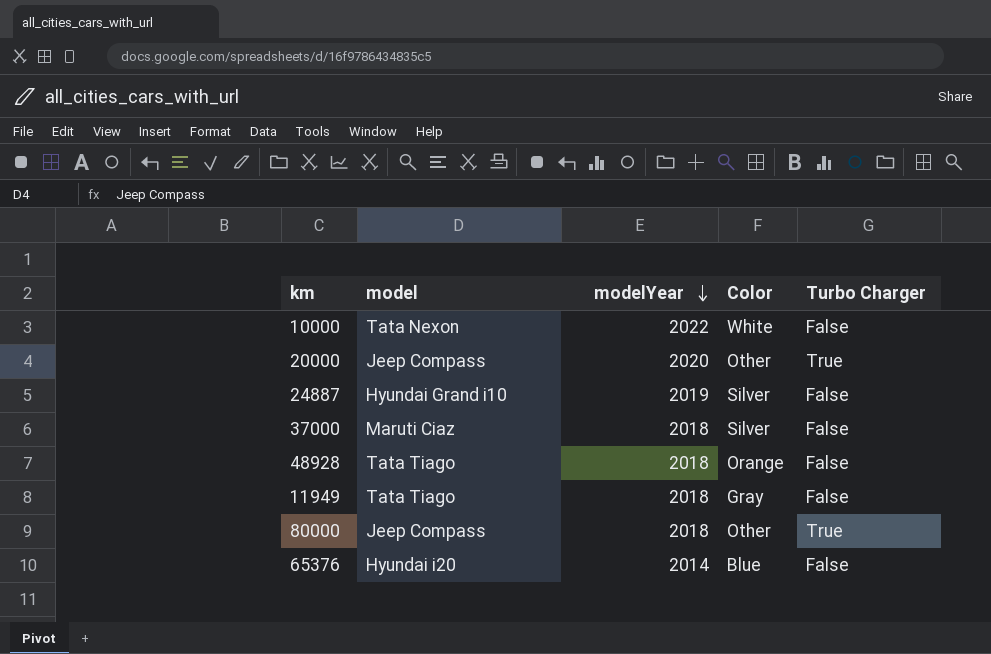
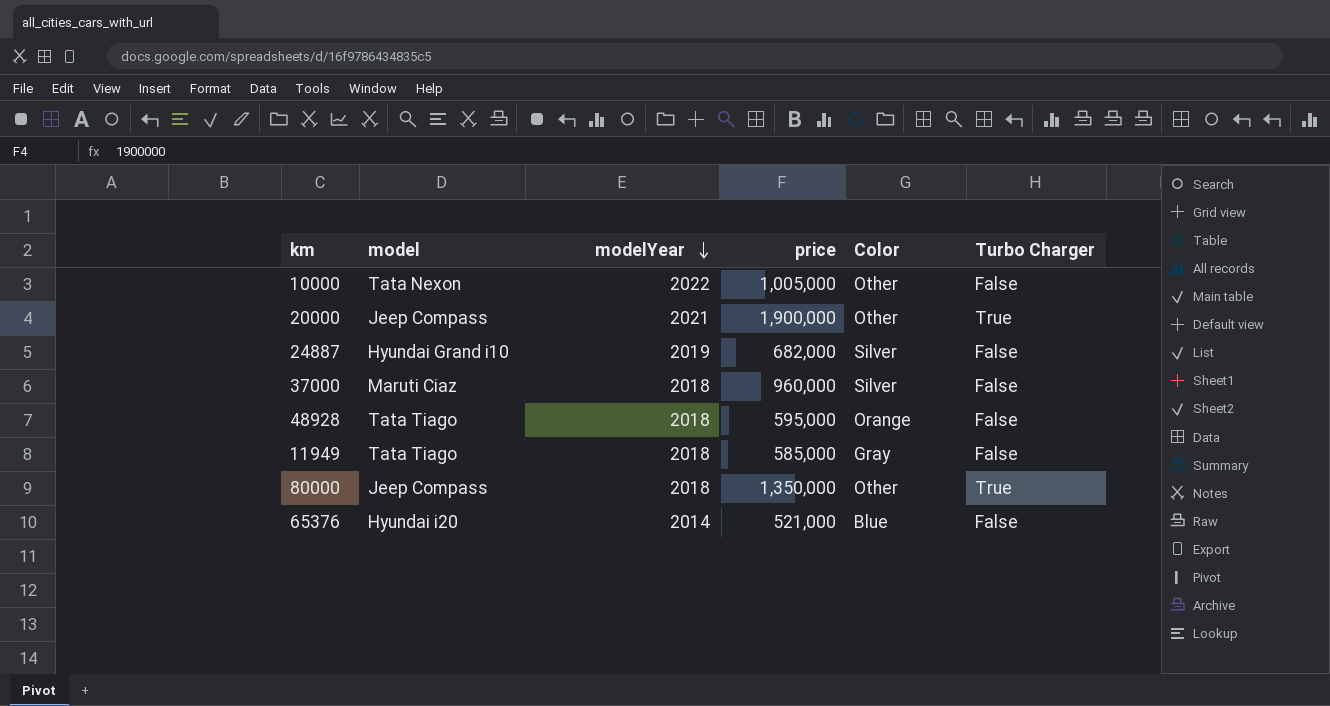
column price | position: none -> 4
10000 | Color: White -> Other
20000 | modelYear: 2020 -> 2021

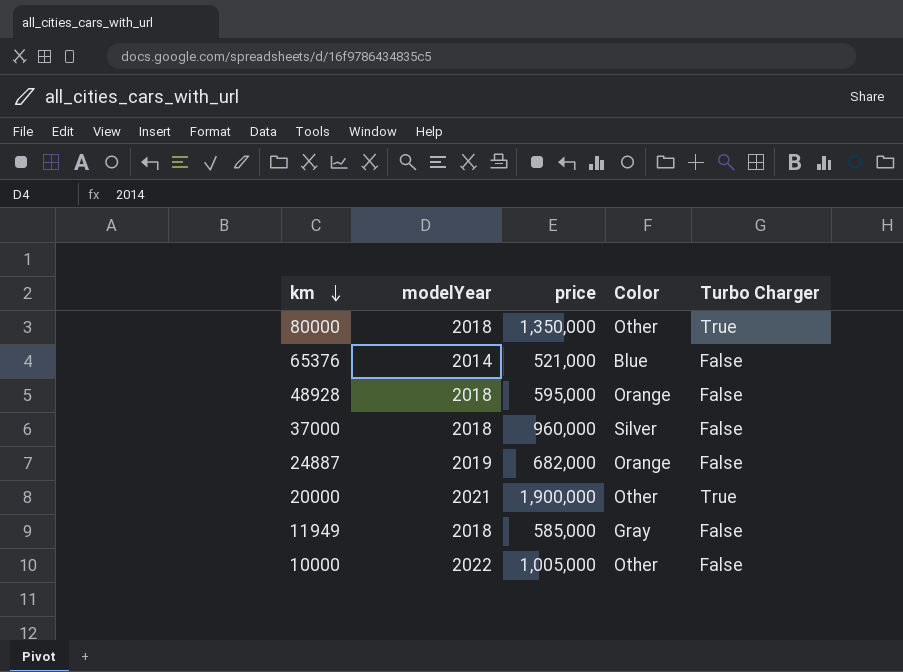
row order: modelYear descending -> km descending
column model | position: 2 -> none
24887 | Color: Silver -> Orange

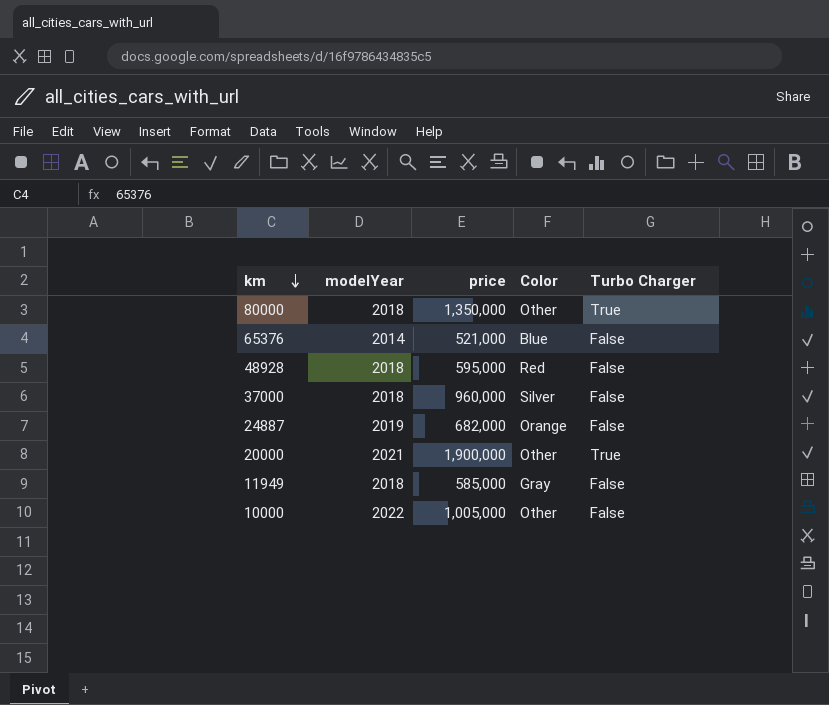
48928 | Color: Orange -> Red

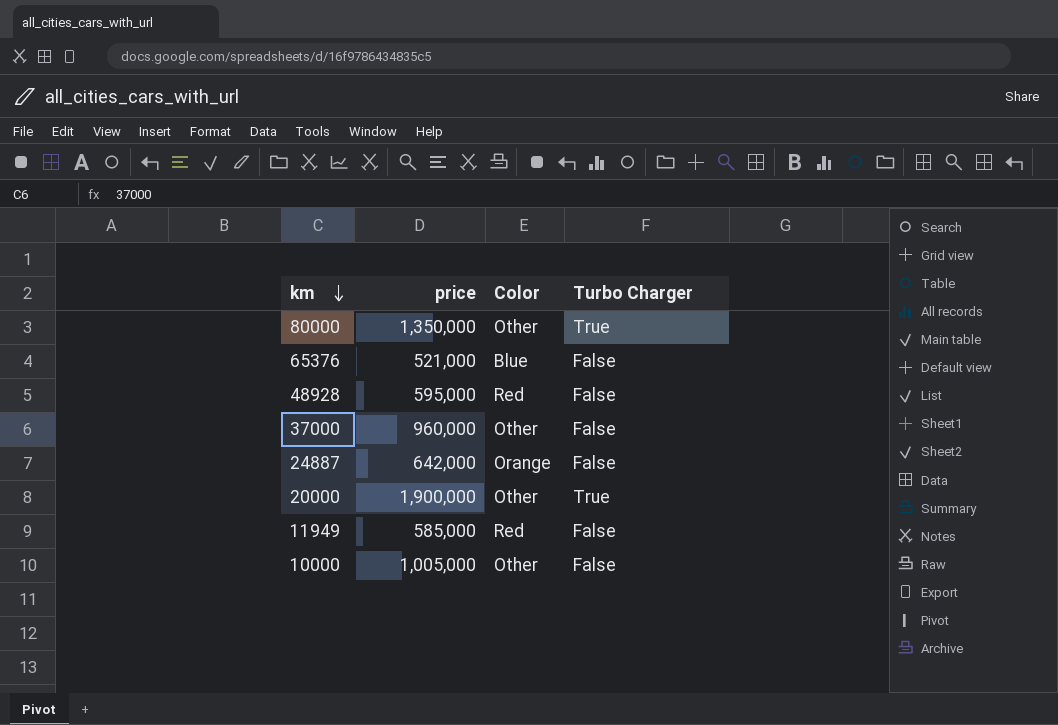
column modelYear | position: 2 -> none
37000 | Color: Silver -> Other
24887 | price: 682,000 -> 642,000
11949 | Color: Gray -> Red

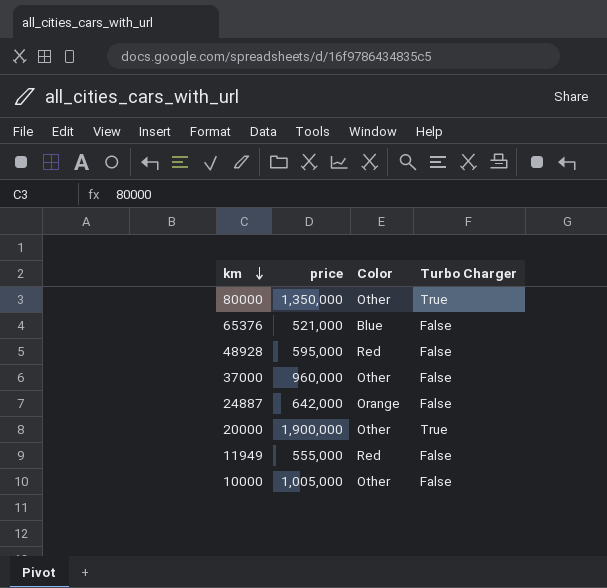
11949 | price: 585,000 -> 555,000

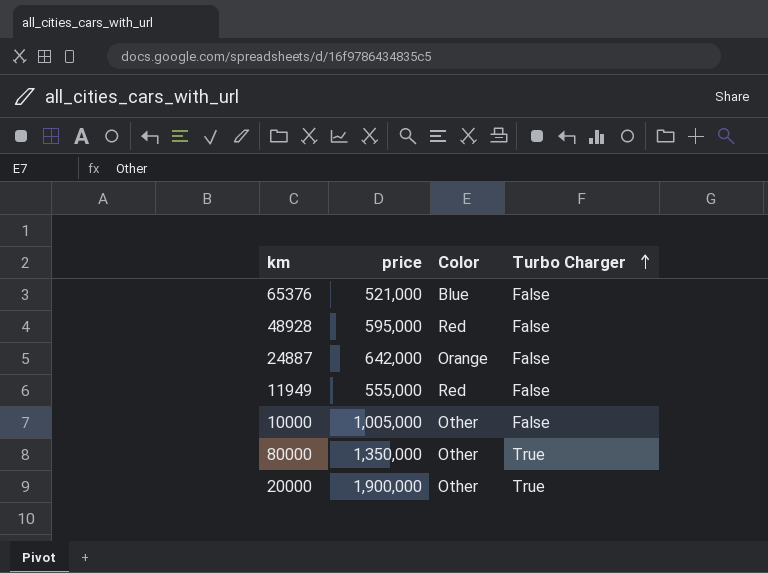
row order: km descending -> Turbo Charger ascending
row 37000: 960,000 | Other | False -> none

